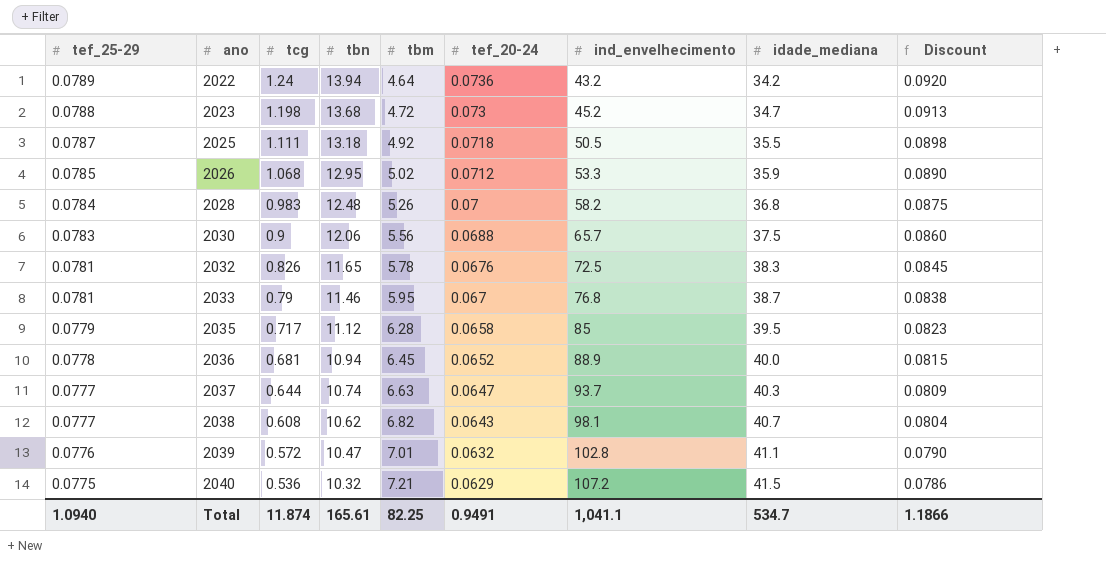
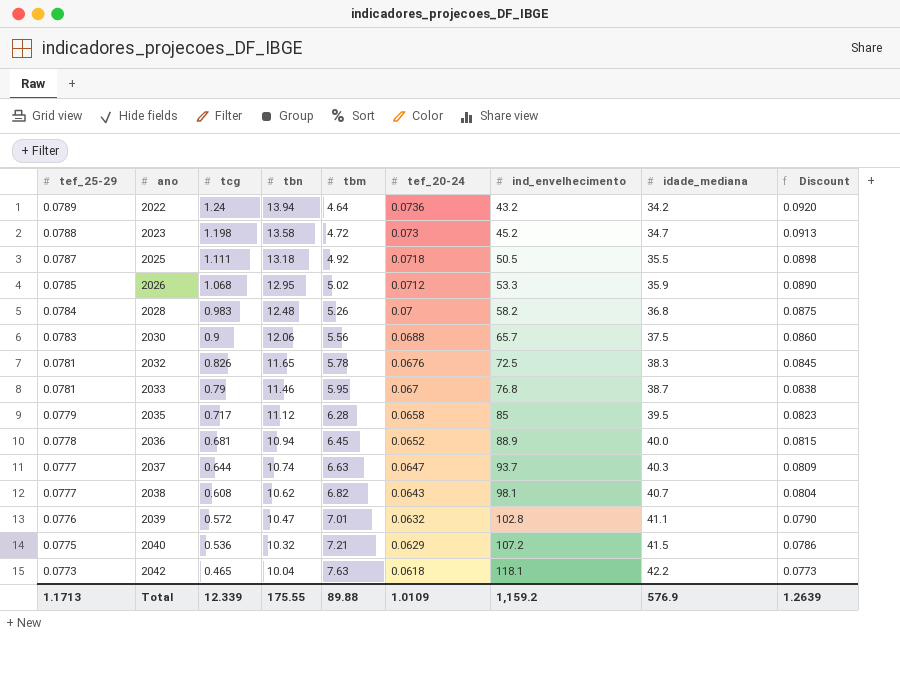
2023 | tbn: 13.68 -> 13.58
row 2042: none -> 0.0773 | 0.465 | 10.04 | 7.63 | 0.0618 | 118.1 | 42.2 | 0.0773
Total | tef_25-29: 1.0940 -> 1.1713
Total | tcg: 11.874 -> 12.339
Total | tbn: 165.61 -> 175.55
Total | tbm: 82.25 -> 89.88
Total | tef_20-24: 0.9491 -> 1.0109
Total | ind_envelhecimento: 1,041.1 -> 1,159.2
Total | idade_mediana: 534.7 -> 576.9
Total | Discount: 1.1866 -> 1.2639

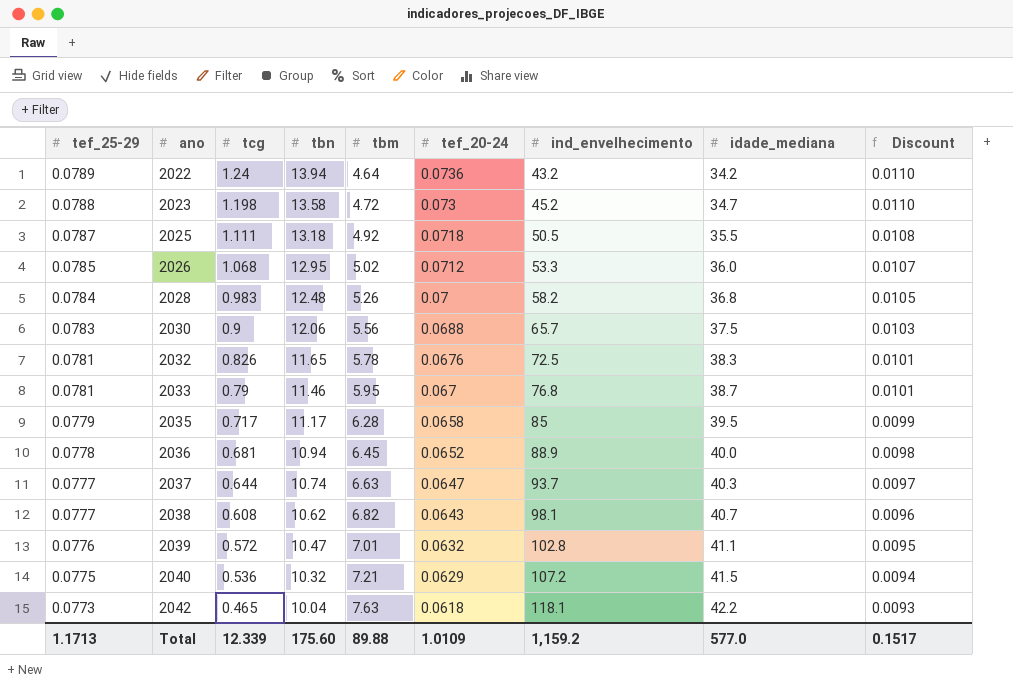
column Discount | formula: [tef_20-24] * 1.25 -> [tef_20-24] * 0.15
2026 | idade_mediana: 35.9 -> 36.0
2035 | tbn: 11.12 -> 11.17
Total | tbn: 175.55 -> 175.60
Total | idade_mediana: 576.9 -> 577.0
Total | Discount: 1.2639 -> 0.1517

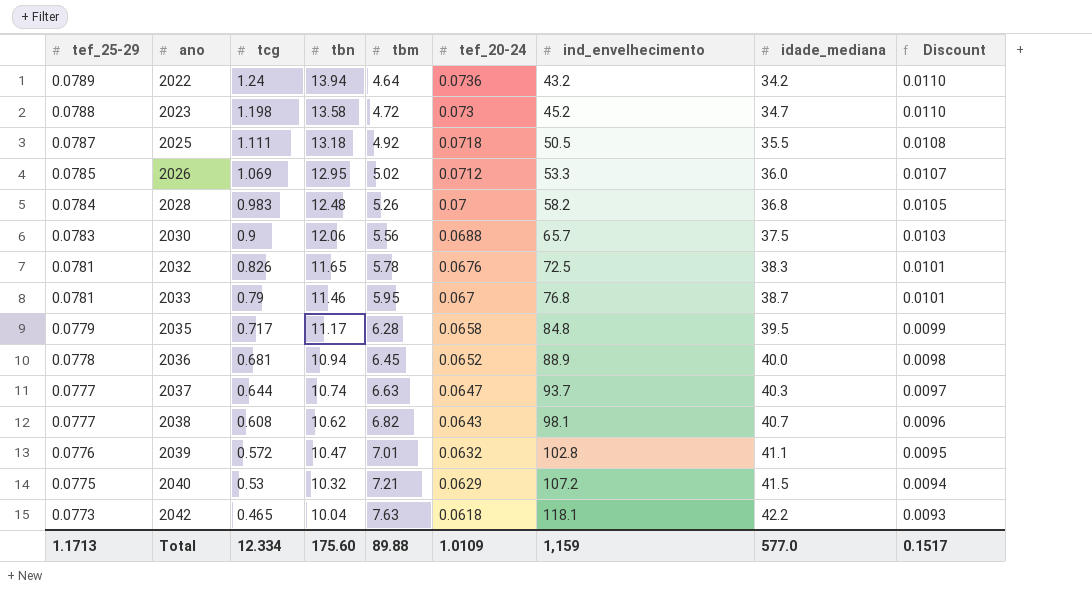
2026 | tcg: 1.068 -> 1.069
2035 | ind_envelhecimento: 85 -> 84.8
2040 | tcg: 0.536 -> 0.53
Total | tcg: 12.339 -> 12.334
Total | ind_envelhecimento: 1,159.2 -> 1,159

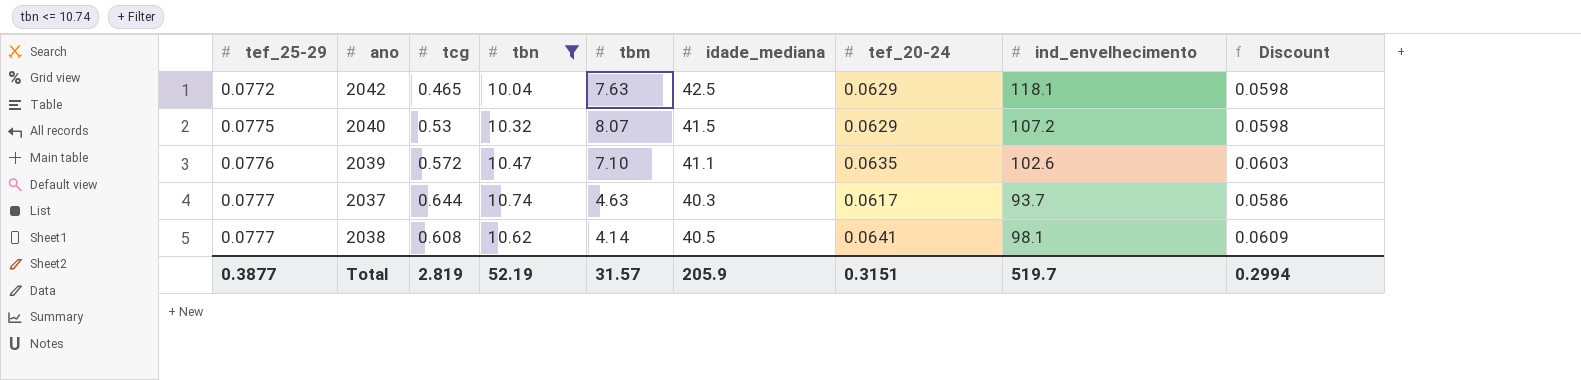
filter: none -> tbn <= 10.74
row order: tef_25-29 descending -> tef_25-29 ascending
column idade_mediana | position: 8 -> 6
column Discount | formula: [tef_20-24] * 0.15 -> [tef_20-24] * 0.95
2042 | tef_25-29: 0.0773 -> 0.0772
2042 | idade_mediana: 42.2 -> 42.5
2042 | tef_20-24: 0.0618 -> 0.0629
2040 | tbm: 7.21 -> 8.07
2039 | tbm: 7.01 -> 7.10
2039 | tef_20-24: 0.0632 -> 0.0635
2039 | ind_envelhecimento: 102.8 -> 102.6
2037 | tbm: 6.63 -> 4.63
2037 | tef_20-24: 0.0647 -> 0.0617
2038 | tbm: 6.82 -> 4.14
2038 | idade_mediana: 40.7 -> 40.5
2038 | tef_20-24: 0.0643 -> 0.0641
Total | tef_25-29: 1.1713 -> 0.3877
Total | tcg: 12.334 -> 2.819
Total | tbn: 175.60 -> 52.19
Total | tbm: 89.88 -> 31.57
Total | idade_mediana: 577.0 -> 205.9
Total | tef_20-24: 1.0109 -> 0.3151
Total | ind_envelhecimento: 1,159 -> 519.7
Total | Discount: 0.1517 -> 0.2994

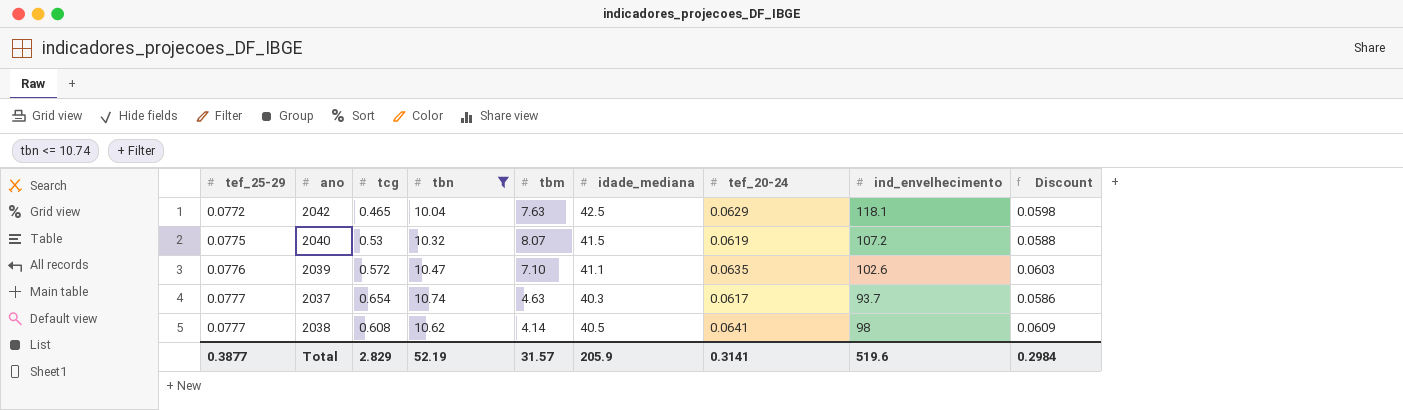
2040 | tef_20-24: 0.0629 -> 0.0619
2040 | Discount: 0.0598 -> 0.0588
2037 | tcg: 0.644 -> 0.654
2038 | ind_envelhecimento: 98.1 -> 98
Total | tcg: 2.819 -> 2.829
Total | tef_20-24: 0.3151 -> 0.3141
Total | ind_envelhecimento: 519.7 -> 519.6
Total | Discount: 0.2994 -> 0.2984

